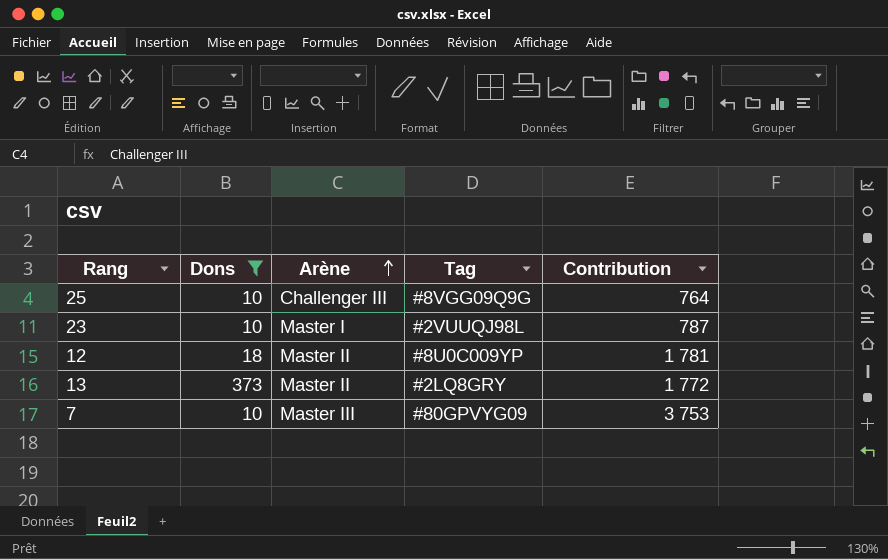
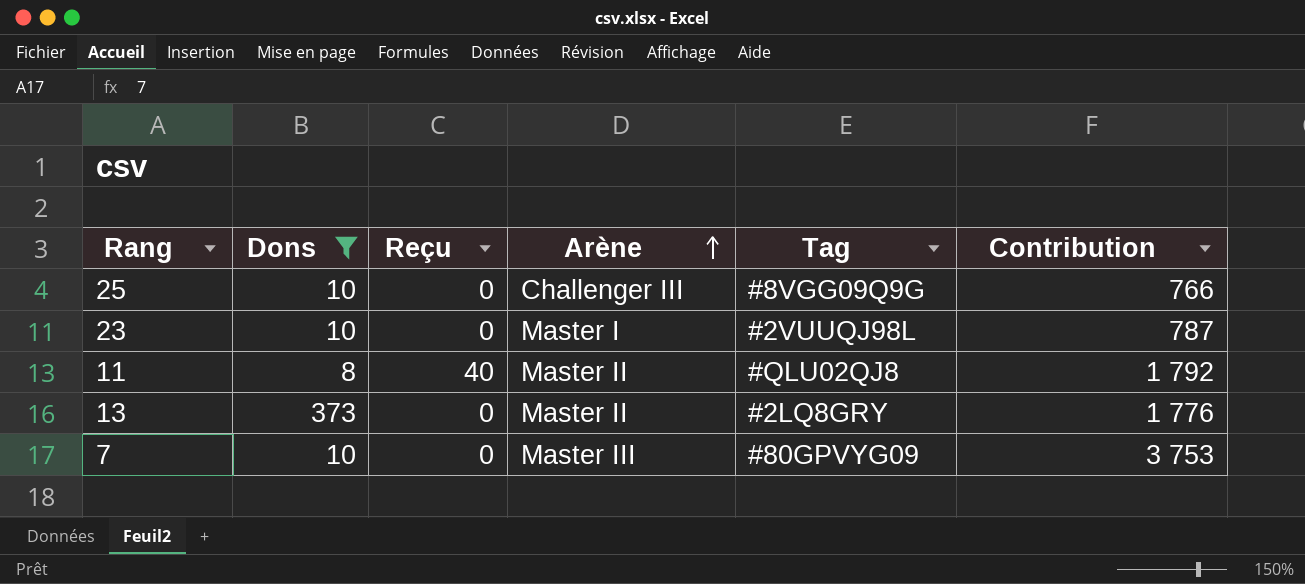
column Reçu | position: none -> 3
row 12: 18 | Master II | #8U0C009YP | 1 781 -> none
25 | Contribution: 764 -> 766
row 11: none -> 8 | 40 | Master II | #QLU02QJ8 | 1 792
13 | Contribution: 1 772 -> 1 776

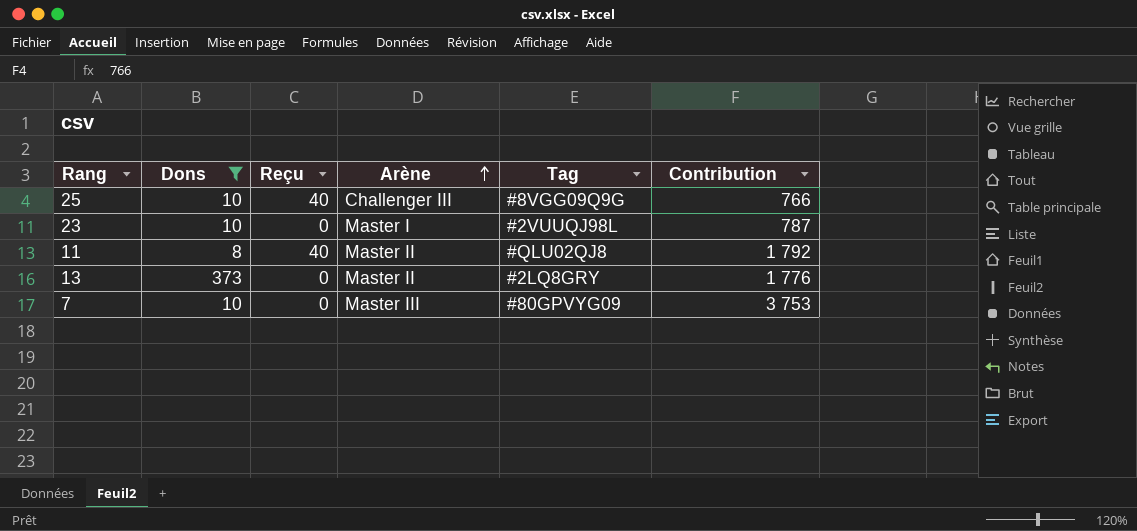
25 | Reçu: 0 -> 40

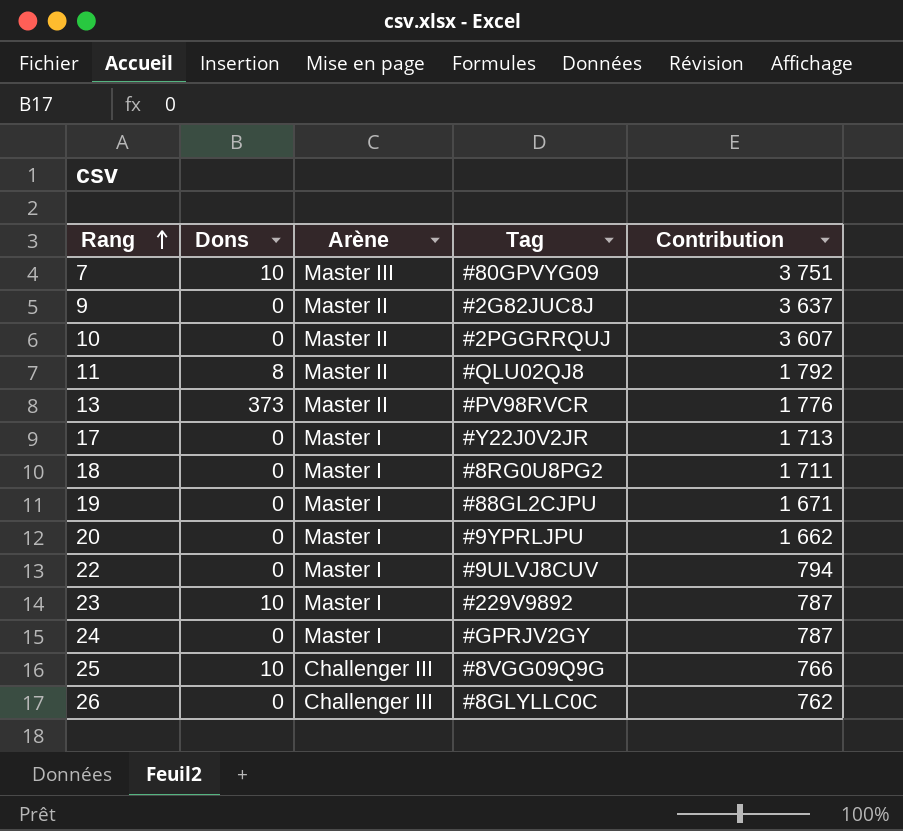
filter: Dons != 0 -> none
row order: Arène ascending -> Rang ascending
column Reçu | position: 3 -> none
7 | Contribution: 3 753 -> 3 751
13 | Tag: #2LQ8GRY -> #PV98RVCR
23 | Tag: #2VUUQJ98L -> #229V9892

